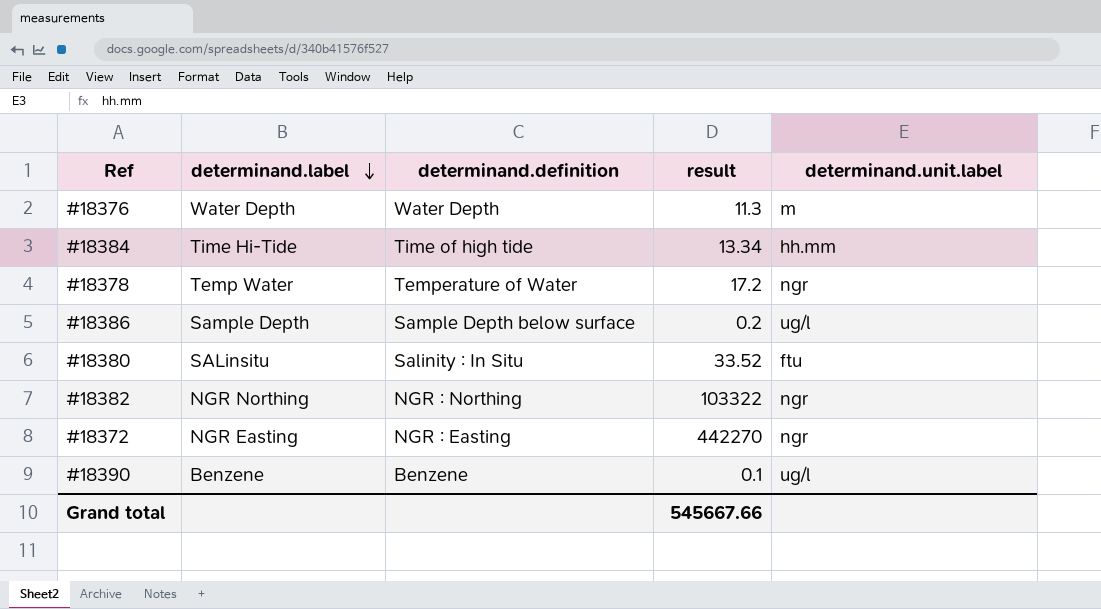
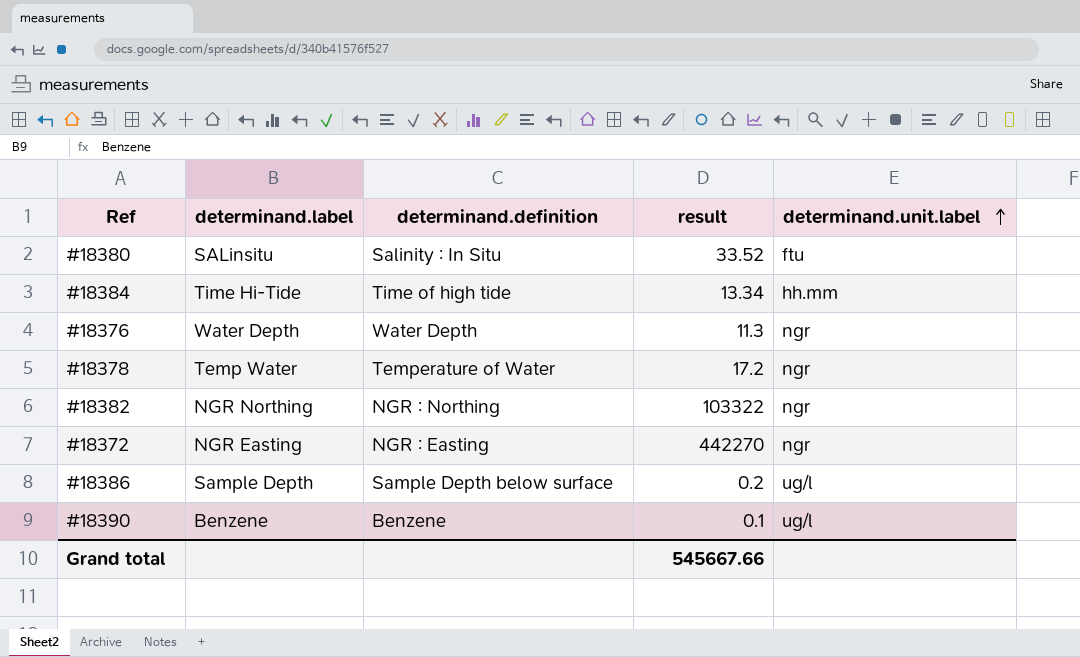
row order: determinand.label descending -> determinand.unit.label ascending
#18376 | determinand.unit.label: m -> ngr

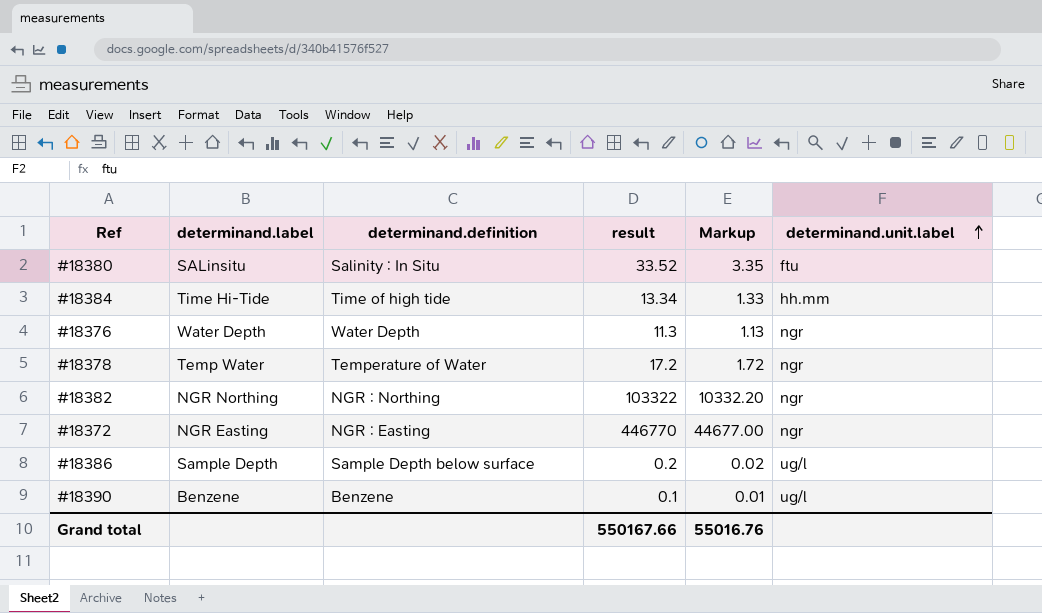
column Markup | formula: none -> [result] * 0.1
#18372 | result: 442270 -> 446770
Grand total | result: 545667.66 -> 550167.66

